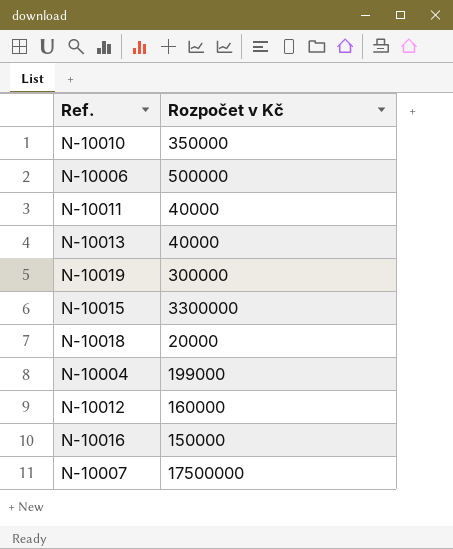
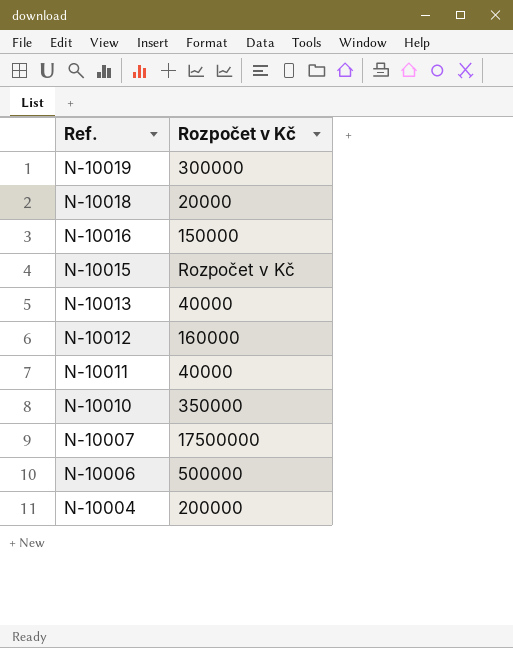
row order: none -> Ref. descending
N-10015 | Rozpočet v Kč: 3300000 -> Rozpočet v Kč
N-10004 | Rozpočet v Kč: 199000 -> 200000

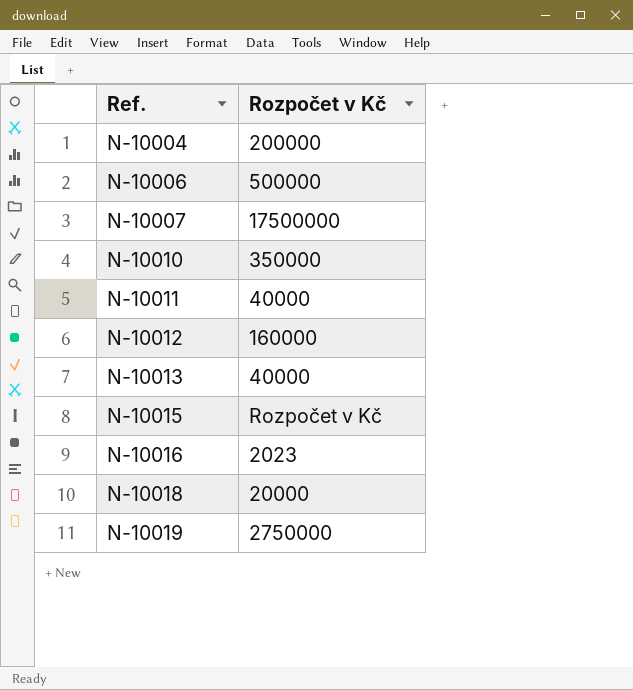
row order: Ref. descending -> Ref. ascending
N-10016 | Rozpočet v Kč: 150000 -> 2023
N-10019 | Rozpočet v Kč: 300000 -> 2750000

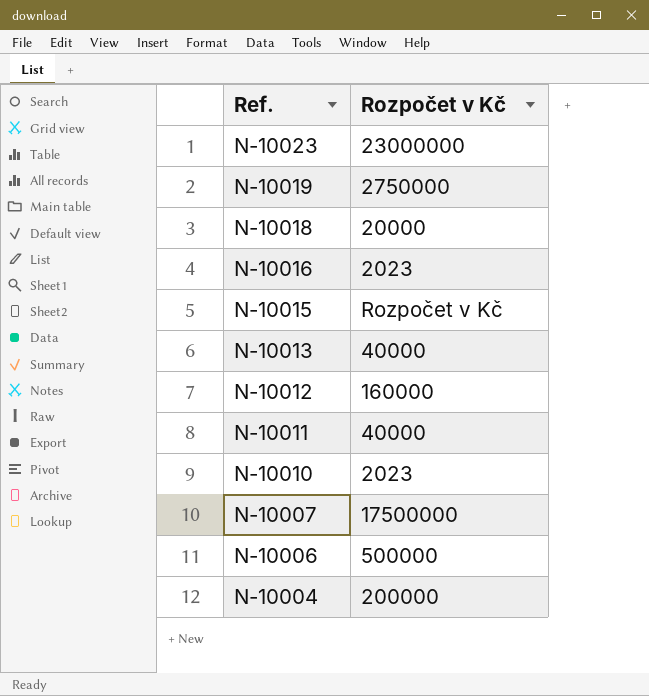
row order: Ref. ascending -> Ref. descending
row N-10023: none -> 23000000
N-10010 | Rozpočet v Kč: 350000 -> 2023

